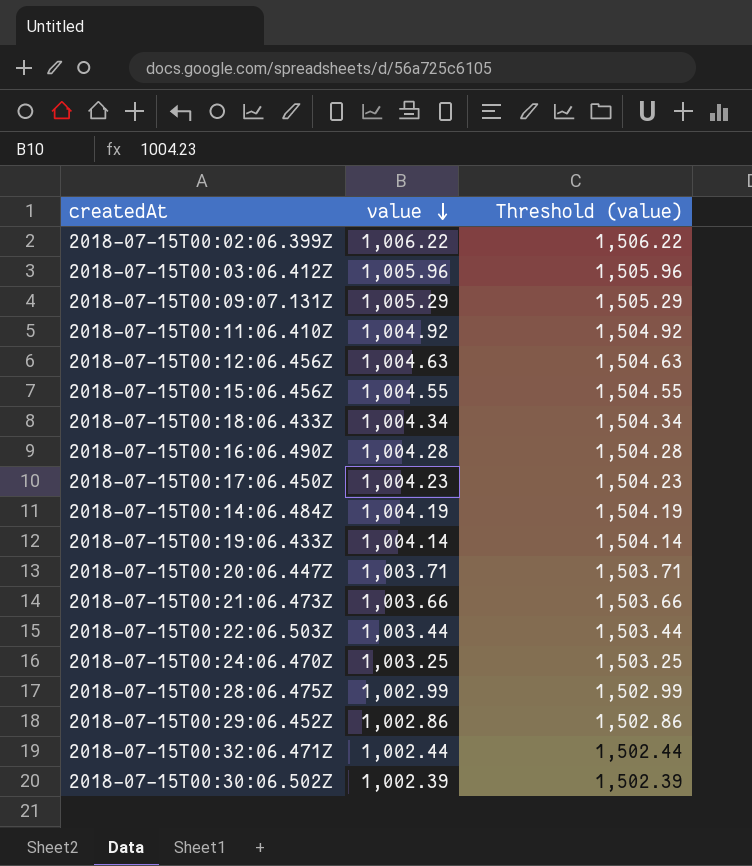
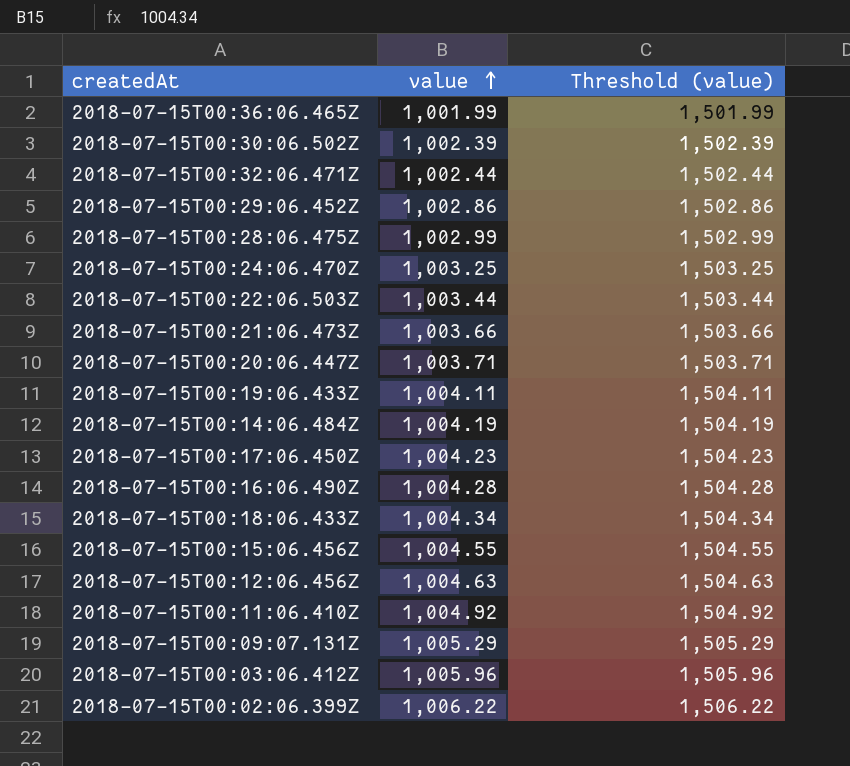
row order: value descending -> value ascending
row 2018-07-15T00:36:06.465Z: none -> 1,001.99 | 1,501.99
2018-07-15T00:19:06.433Z | value: 1,004.14 -> 1,004.11
2018-07-15T00:19:06.433Z | Threshold (value): 1,504.14 -> 1,504.11

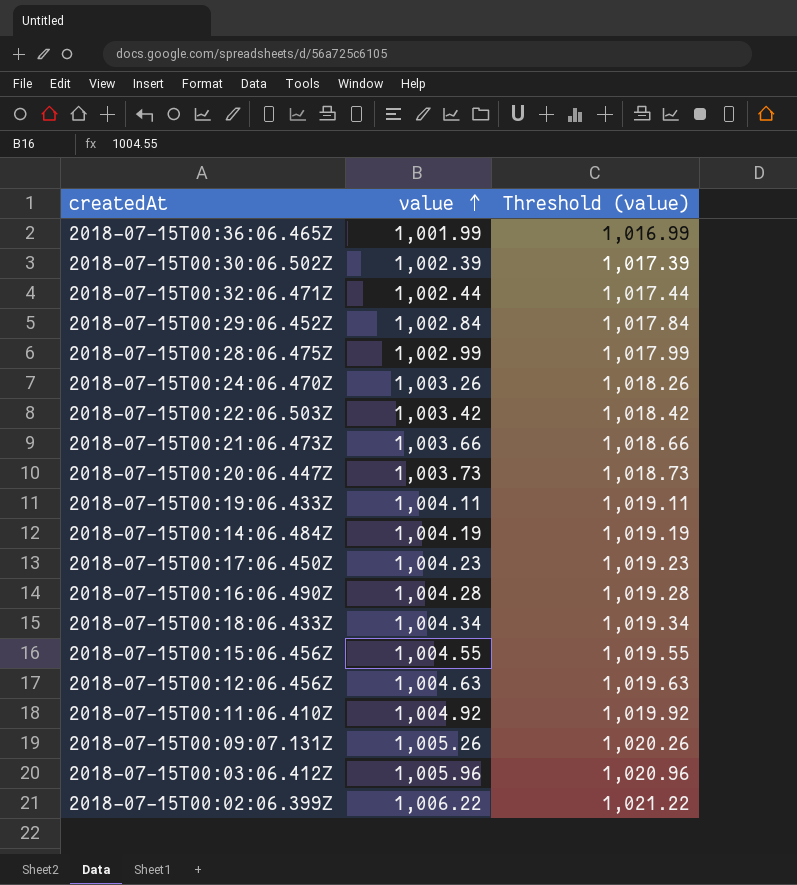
column Threshold (value) | formula: [value] + 500 -> [value] + 15
2018-07-15T00:29:06.452Z | value: 1,002.86 -> 1,002.84
2018-07-15T00:24:06.470Z | value: 1,003.25 -> 1,003.26
2018-07-15T00:22:06.503Z | value: 1,003.44 -> 1,003.42
2018-07-15T00:20:06.447Z | value: 1,003.71 -> 1,003.73
2018-07-15T00:09:07.131Z | value: 1,005.29 -> 1,005.26

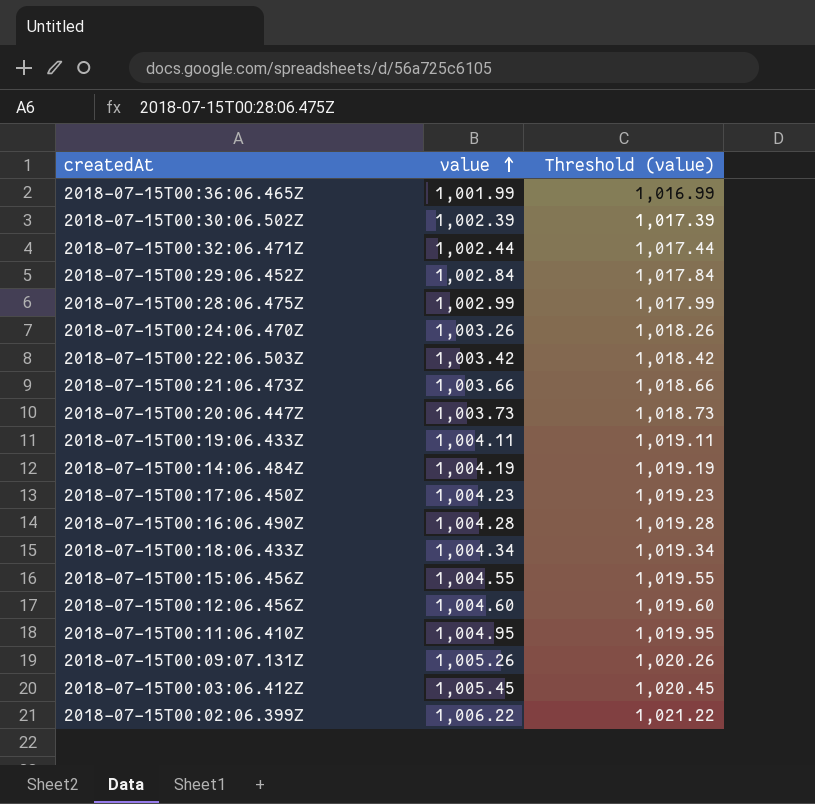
2018-07-15T00:12:06.456Z | value: 1,004.63 -> 1,004.60
2018-07-15T00:12:06.456Z | Threshold (value): 1,019.63 -> 1,019.60
2018-07-15T00:11:06.410Z | value: 1,004.92 -> 1,004.95
2018-07-15T00:11:06.410Z | Threshold (value): 1,019.92 -> 1,019.95
2018-07-15T00:03:06.412Z | value: 1,005.96 -> 1,005.45
2018-07-15T00:03:06.412Z | Threshold (value): 1,020.96 -> 1,020.45

